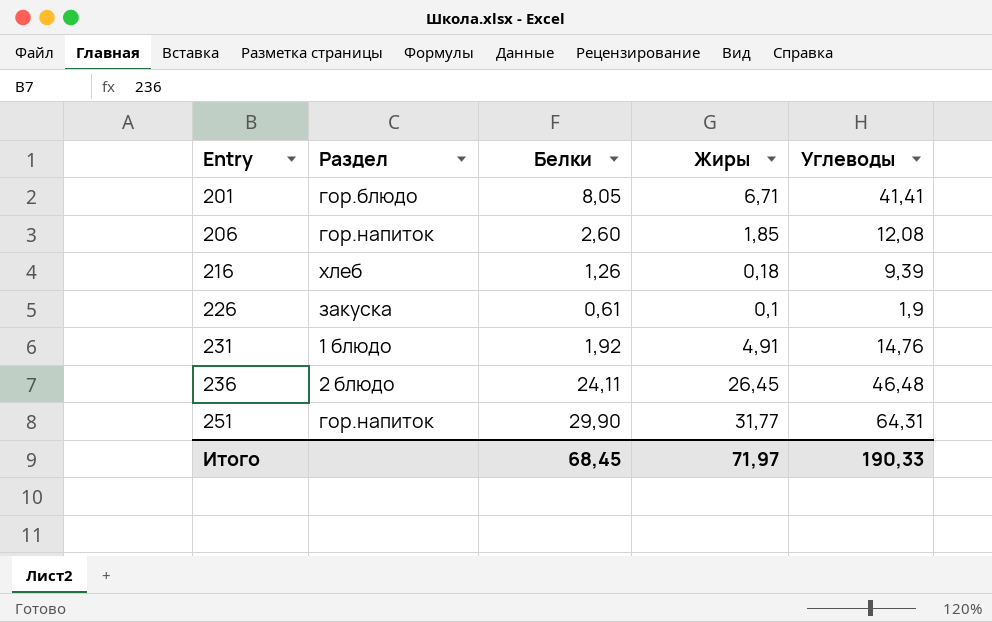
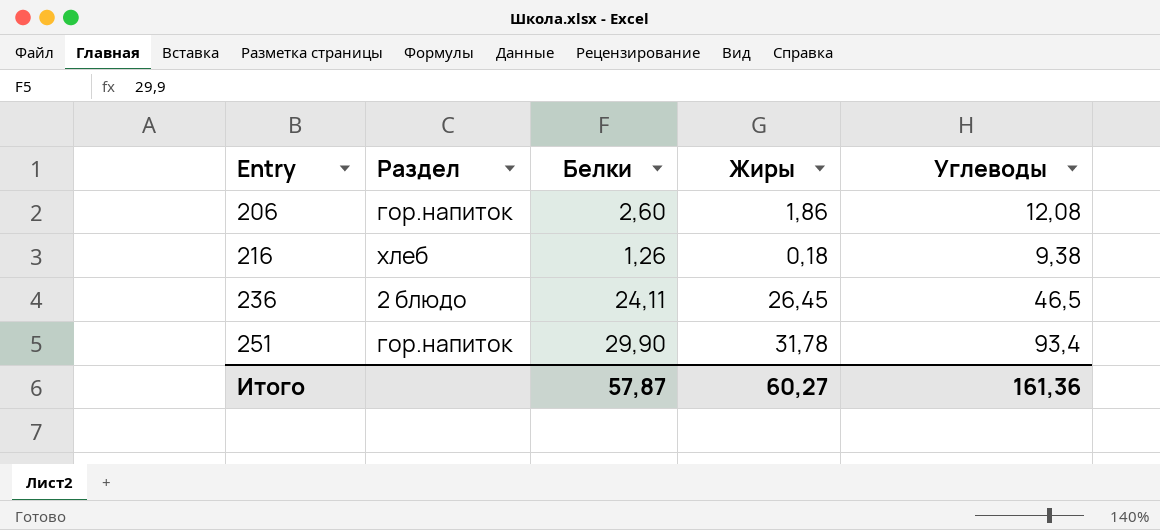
row 201: гор.блюдо | 8,05 | 6,71 | 41,41 -> none
row 226: закуска | 0,61 | 0,1 | 1,9 -> none
row 231: 1 блюдо | 1,92 | 4,91 | 14,76 -> none
206 | Жиры: 1,85 -> 1,86
216 | Углеводы: 9,39 -> 9,38
236 | Углеводы: 46,48 -> 46,5
251 | Жиры: 31,77 -> 31,78
251 | Углеводы: 64,31 -> 93,4
Итого | Белки: 68,45 -> 57,87
Итого | Жиры: 71,97 -> 60,27
Итого | Углеводы: 190,33 -> 161,36

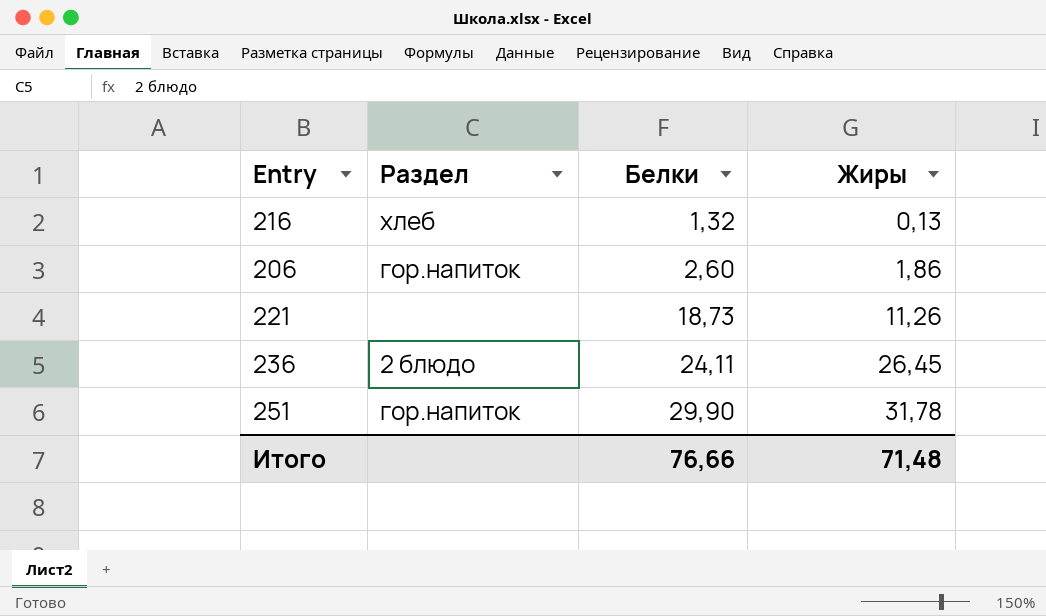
row order: Entry ascending -> Белки ascending
column Углеводы | position: 5 -> none
216 | Белки: 1,26 -> 1,32
216 | Жиры: 0,18 -> 0,13
row 221: none -> none | 18,73 | 11,26
Итого | Белки: 57,87 -> 76,66
Итого | Жиры: 60,27 -> 71,48

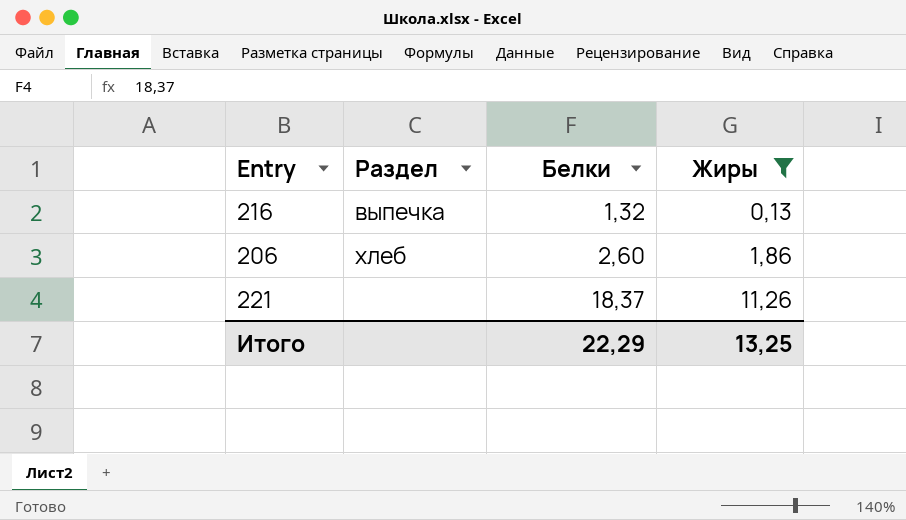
filter: none -> Жиры <= 11,26
216 | Раздел: хлеб -> выпечка
206 | Раздел: гор.напиток -> хлеб
221 | Белки: 18,73 -> 18,37
Итого | Белки: 76,66 -> 22,29
Итого | Жиры: 71,48 -> 13,25

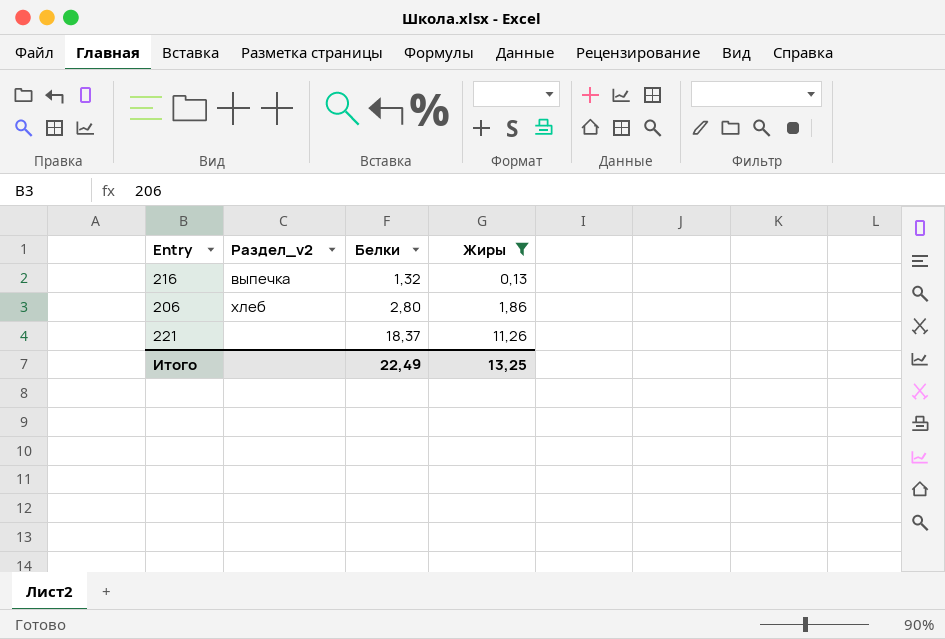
column name: Раздел -> Раздел_v2
206 | Белки: 2,60 -> 2,80
Итого | Белки: 22,29 -> 22,49

